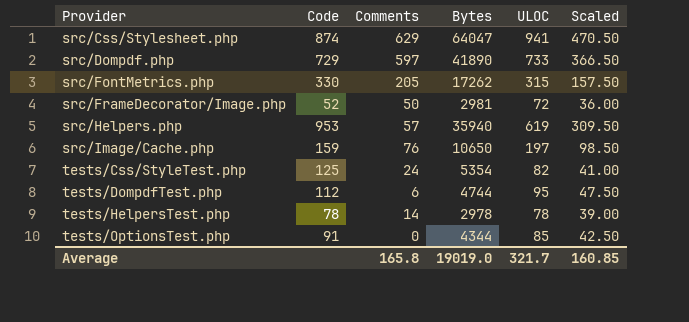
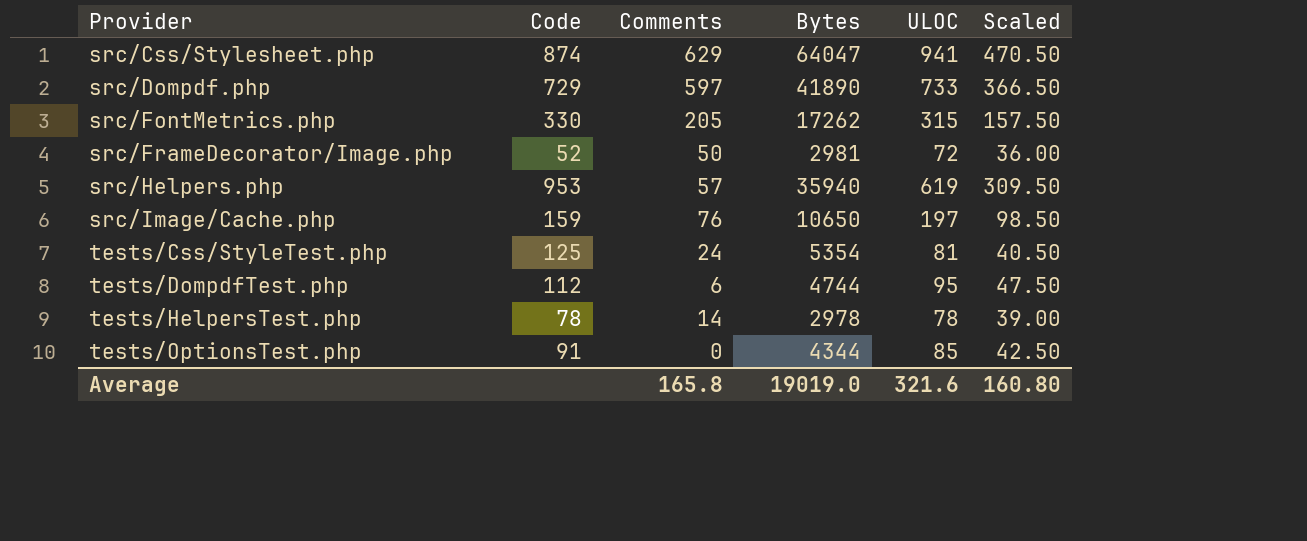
tests/Css/StyleTest.php | ULOC: 82 -> 81
tests/Css/StyleTest.php | Scaled: 41.00 -> 40.50
Average | ULOC: 321.7 -> 321.6
Average | Scaled: 160.85 -> 160.80

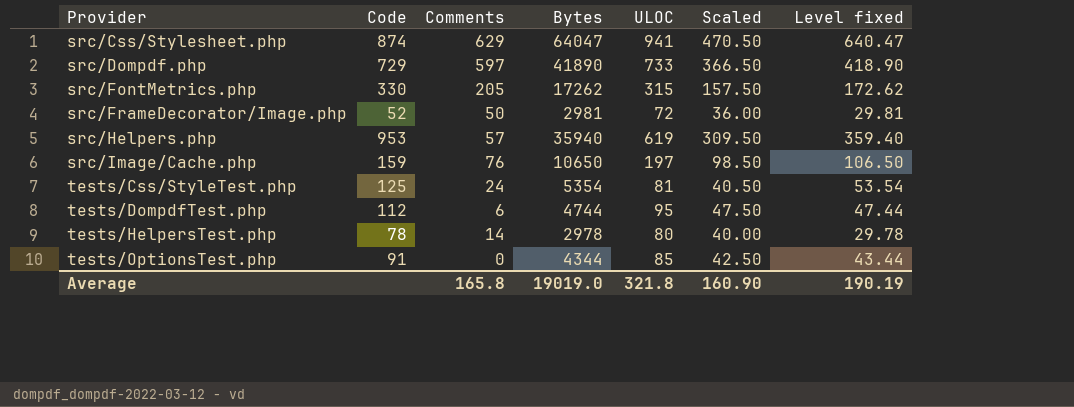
column Level fixed | formula: none -> [Bytes] * 0.01
tests/HelpersTest.php | ULOC: 78 -> 80
tests/HelpersTest.php | Scaled: 39.00 -> 40.00
Average | ULOC: 321.6 -> 321.8
Average | Scaled: 160.80 -> 160.90

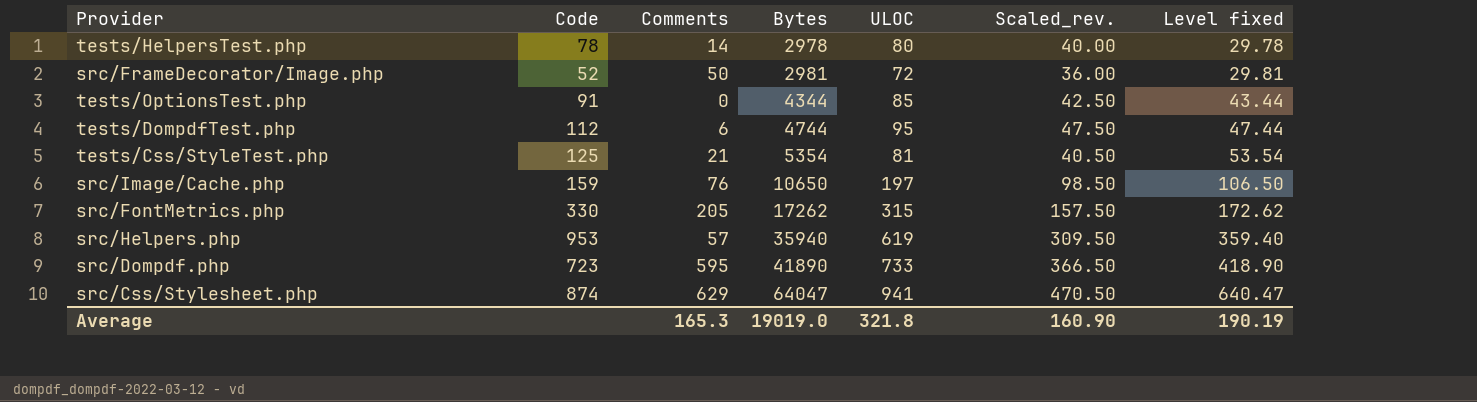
row order: Provider ascending -> Bytes ascending
column name: Scaled -> Scaled_rev.
tests/Css/StyleTest.php | Comments: 24 -> 21
src/Dompdf.php | Code: 729 -> 723
src/Dompdf.php | Comments: 597 -> 595
Average | Comments: 165.8 -> 165.3

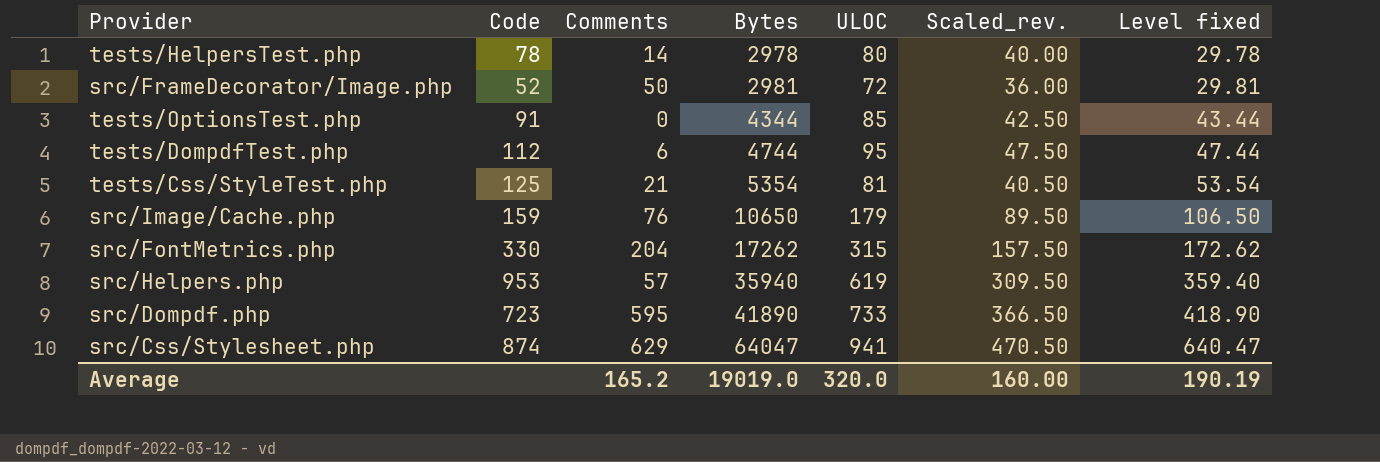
src/Image/Cache.php | ULOC: 197 -> 179
src/Image/Cache.php | Scaled_rev.: 98.50 -> 89.50
src/FontMetrics.php | Comments: 205 -> 204
Average | Comments: 165.3 -> 165.2
Average | ULOC: 321.8 -> 320.0
Average | Scaled_rev.: 160.90 -> 160.00

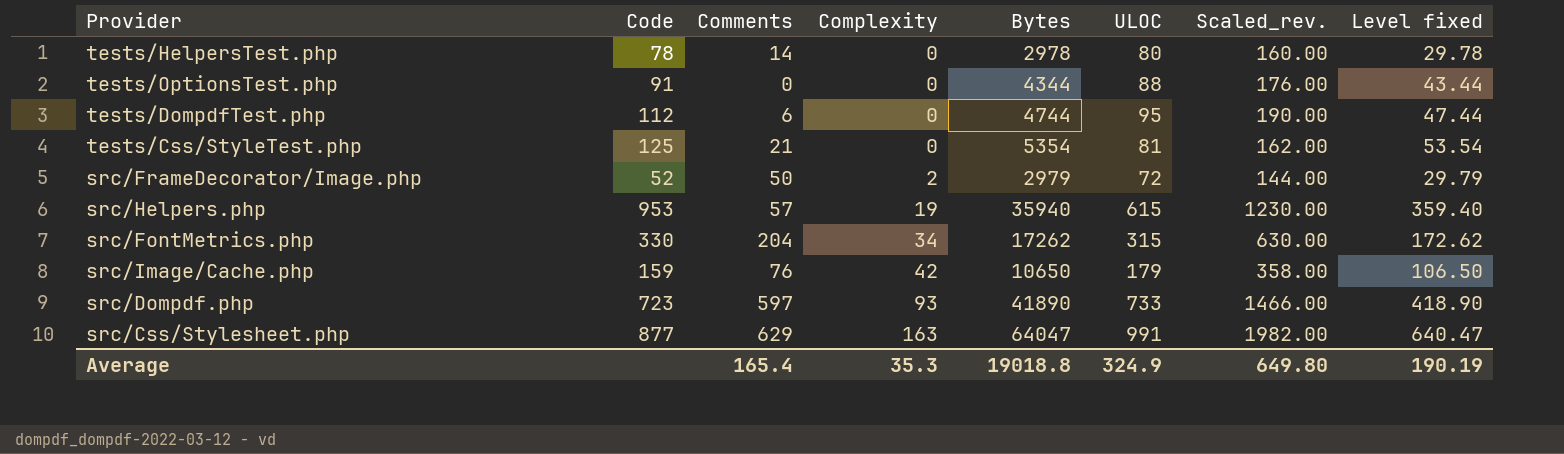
row order: Bytes ascending -> Complexity ascending
column Complexity | position: none -> 4
column Scaled_rev. | formula: [ULOC] * 0.5 -> [ULOC] * 2
tests/OptionsTest.php | ULOC: 85 -> 88
src/FrameDecorator/Image.php | Bytes: 2981 -> 2979
src/FrameDecorator/Image.php | Level fixed: 29.81 -> 29.79
src/Helpers.php | ULOC: 619 -> 615
src/Dompdf.php | Comments: 595 -> 597
src/Css/Stylesheet.php | Code: 874 -> 877
src/Css/Stylesheet.php | ULOC: 941 -> 991
Average | Comments: 165.2 -> 165.4
Average | Bytes: 19019.0 -> 19018.8
Average | ULOC: 320.0 -> 324.9
Average | Scaled_rev.: 160.00 -> 649.80

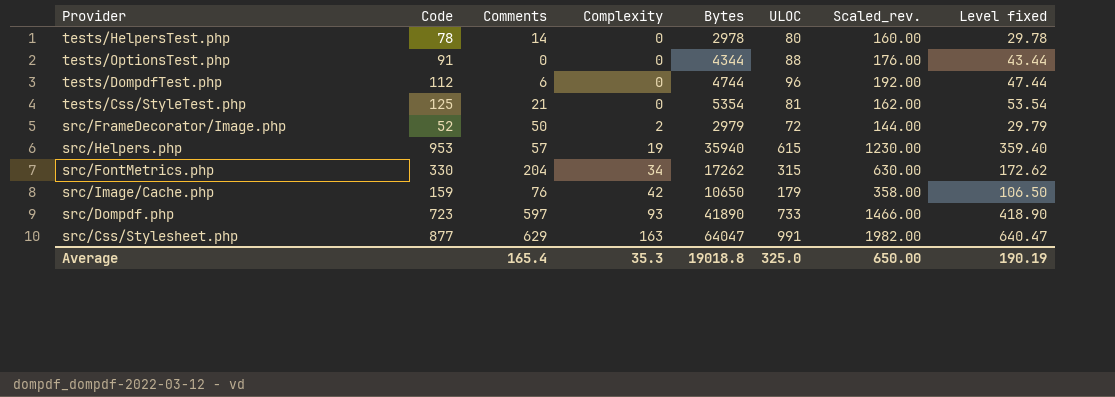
tests/DompdfTest.php | ULOC: 95 -> 96
tests/DompdfTest.php | Scaled_rev.: 190.00 -> 192.00
Average | ULOC: 324.9 -> 325.0
Average | Scaled_rev.: 649.80 -> 650.00

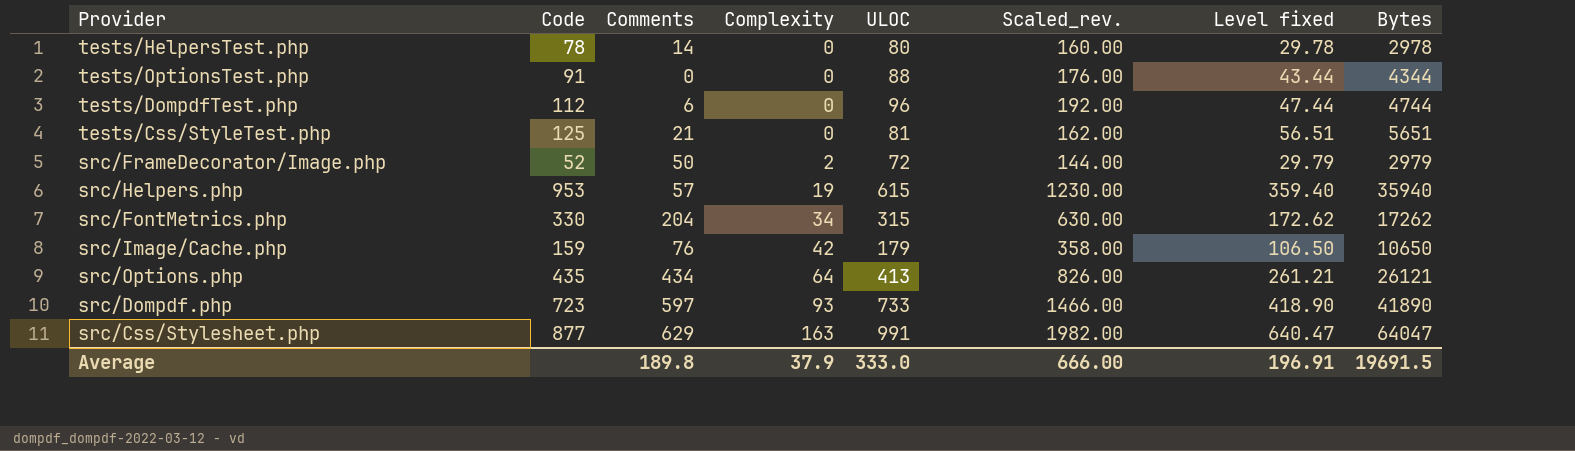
column Bytes | position: 5 -> 8
tests/Css/StyleTest.php | Level fixed: 53.54 -> 56.51
tests/Css/StyleTest.php | Bytes: 5354 -> 5651
row src/Options.php: none -> 435 | 434 | 64 | 413 | 826.00 | 261.21 | 26121
Average | Comments: 165.4 -> 189.8
Average | Complexity: 35.3 -> 37.9
Average | ULOC: 325.0 -> 333.0
Average | Scaled_rev.: 650.00 -> 666.00
Average | Level fixed: 190.19 -> 196.91
Average | Bytes: 19018.8 -> 19691.5

